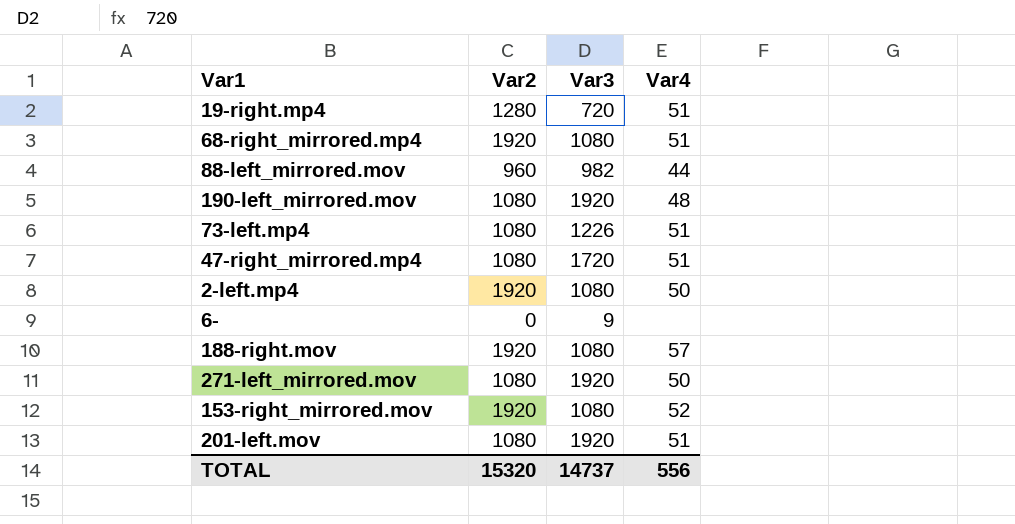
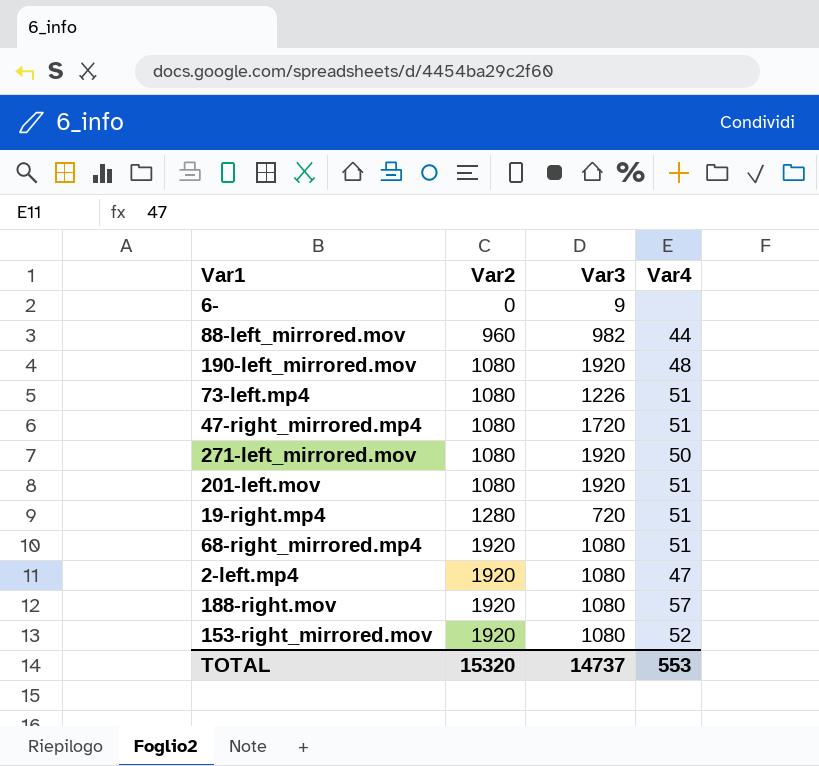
row order: none -> Var2 ascending
2-left.mp4 | Var4: 50 -> 47
TOTAL | Var4: 556 -> 553

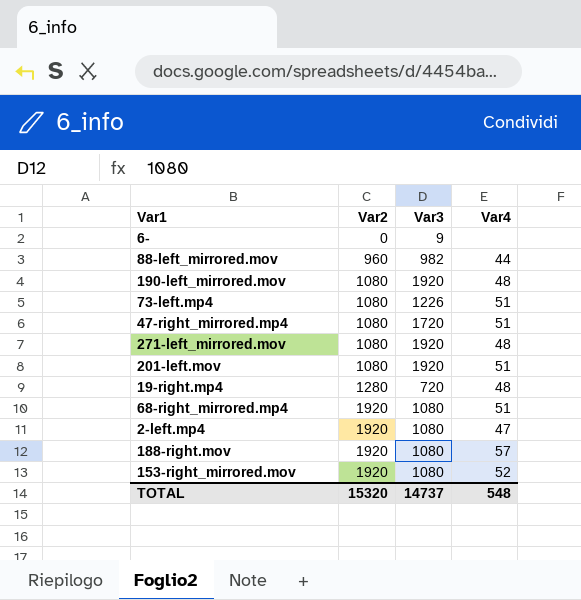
271-left_mirrored.mov | Var4: 50 -> 48
19-right.mp4 | Var4: 51 -> 48
TOTAL | Var4: 553 -> 548

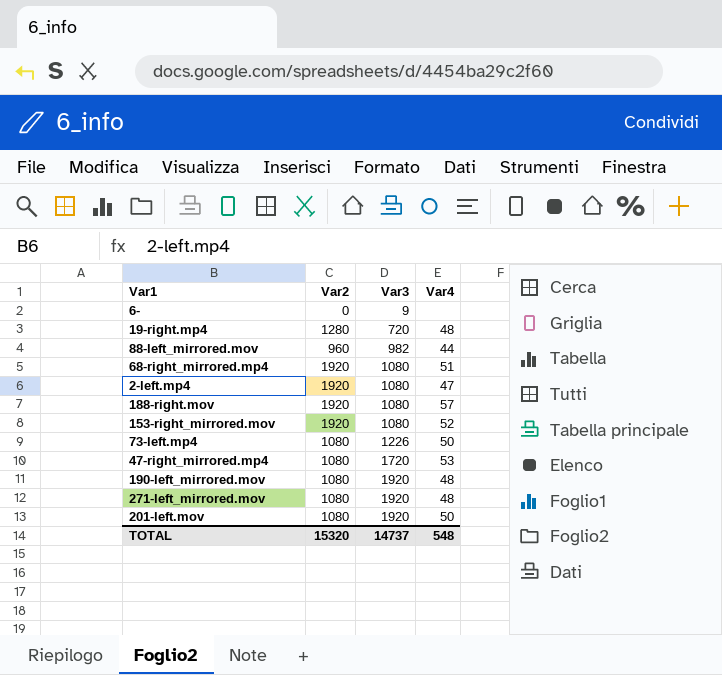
row order: Var2 ascending -> Var3 ascending
73-left.mp4 | Var4: 51 -> 50
47-right_mirrored.mp4 | Var4: 51 -> 53
201-left.mov | Var4: 51 -> 50

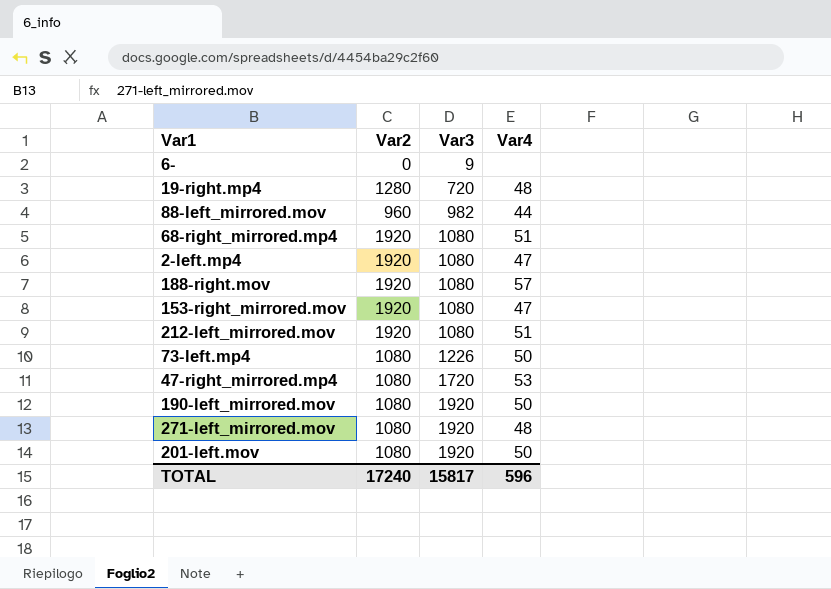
153-right_mirrored.mov | Var4: 52 -> 47
row 212-left_mirrored.mov: none -> 1920 | 1080 | 51
190-left_mirrored.mov | Var4: 48 -> 50
TOTAL | Var2: 15320 -> 17240
TOTAL | Var3: 14737 -> 15817
TOTAL | Var4: 548 -> 596

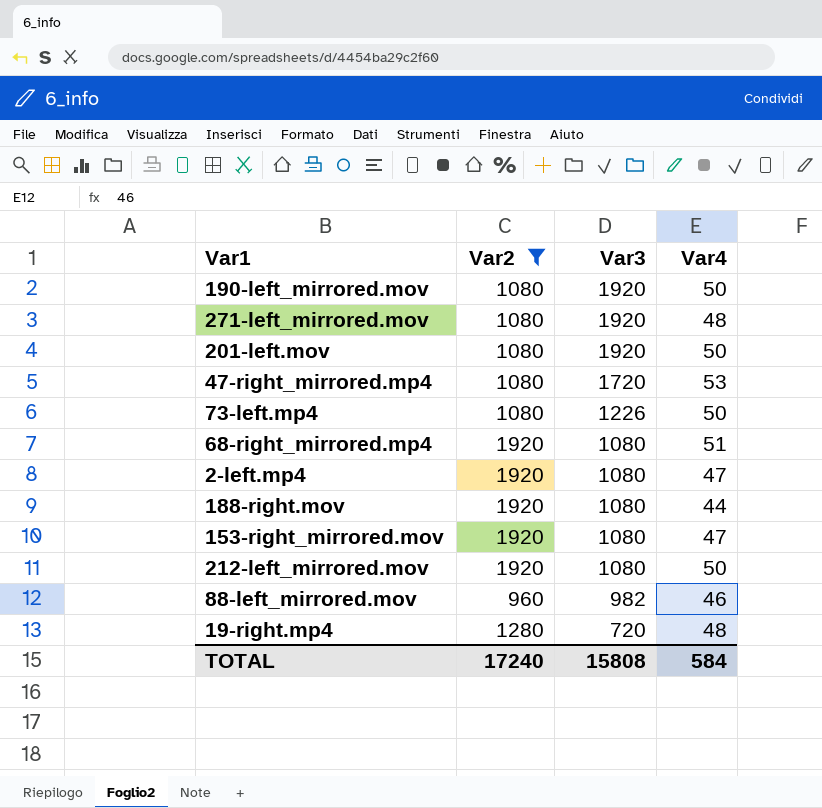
filter: none -> Var2 != 0
row order: Var3 ascending -> Var3 descending
188-right.mov | Var4: 57 -> 44
212-left_mirrored.mov | Var4: 51 -> 50
88-left_mirrored.mov | Var4: 44 -> 46
TOTAL | Var3: 15817 -> 15808
TOTAL | Var4: 596 -> 584

